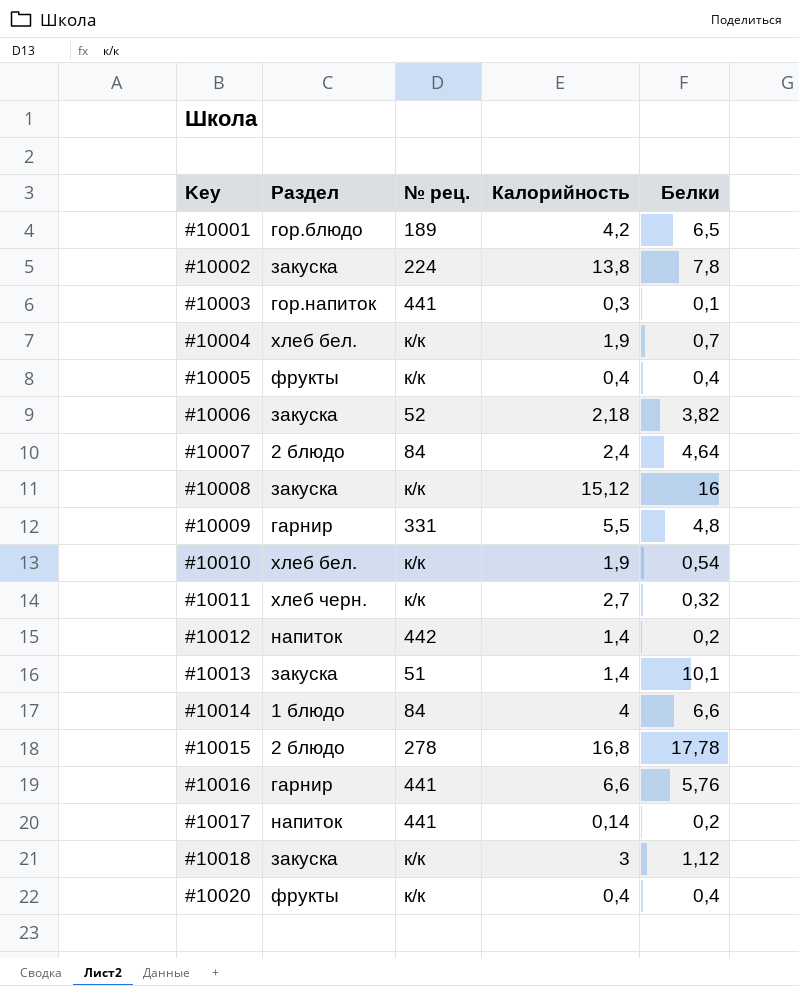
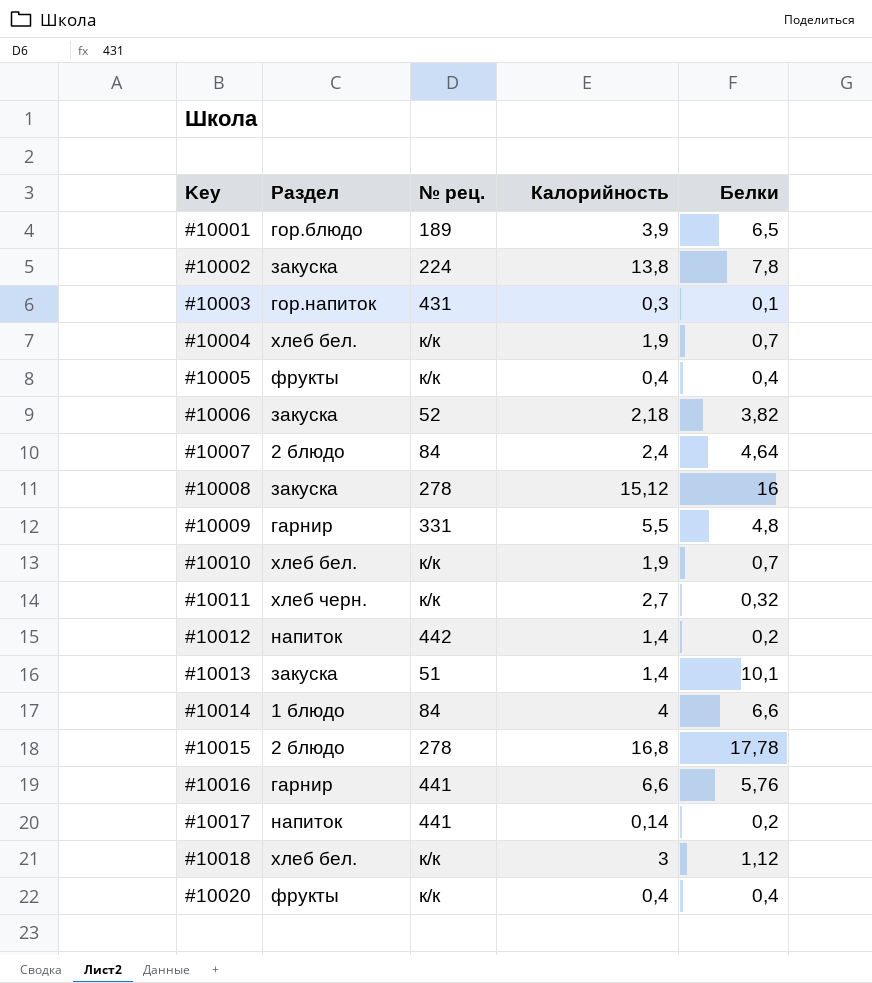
#10001 | Калорийность: 4,2 -> 3,9
#10003 | № рец.: 441 -> 431
#10008 | № рец.: к/к -> 278
#10010 | Белки: 0,54 -> 0,7
#10018 | Раздел: закуска -> хлеб бел.

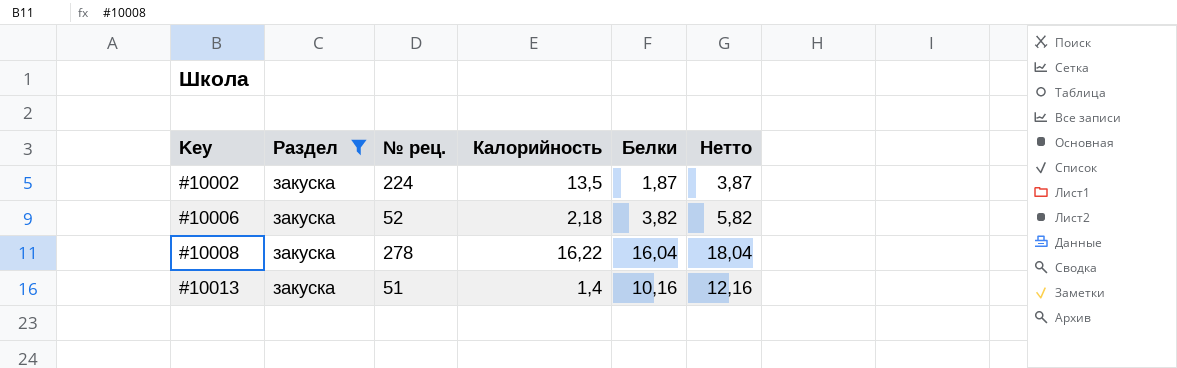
filter: none -> Раздел = закуска
column Нетто | formula: none -> [Белки] + 2
#10002 | Калорийность: 13,8 -> 13,5
#10002 | Белки: 7,8 -> 1,87
#10008 | Калорийность: 15,12 -> 16,22
#10008 | Белки: 16 -> 16,04
#10013 | Белки: 10,1 -> 10,16

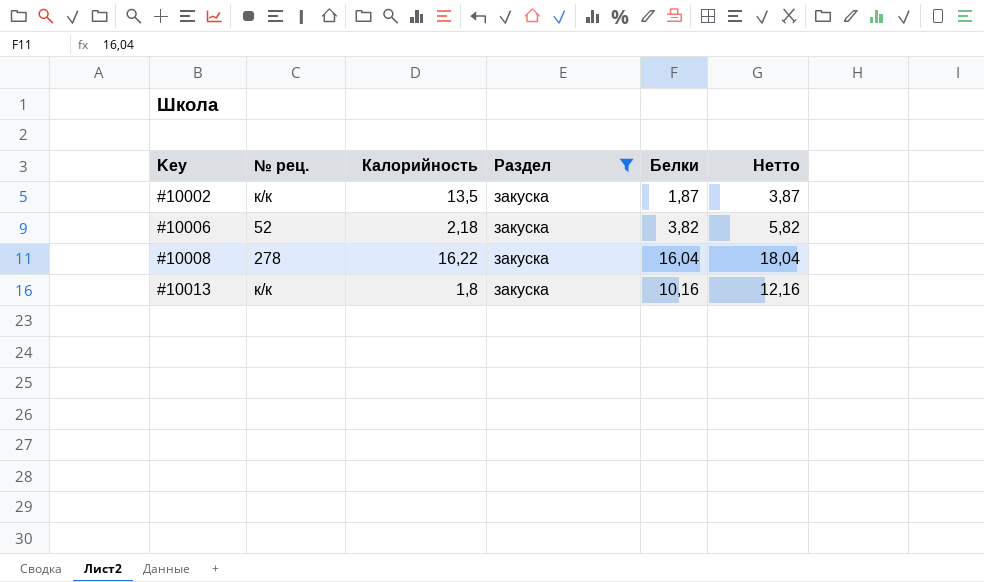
column Раздел | position: 2 -> 4
#10002 | № рец.: 224 -> к/к
#10013 | № рец.: 51 -> к/к
#10013 | Калорийность: 1,4 -> 1,8

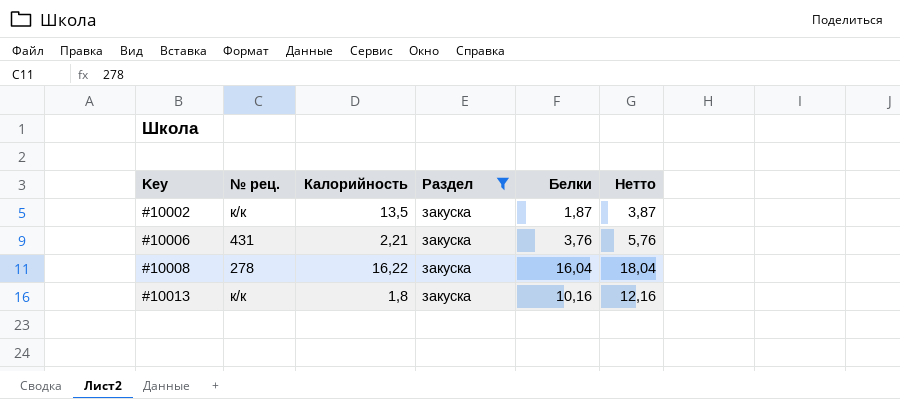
#10006 | № рец.: 52 -> 431
#10006 | Калорийность: 2,18 -> 2,21
#10006 | Белки: 3,82 -> 3,76
#10006 | Нетто: 5,82 -> 5,76

